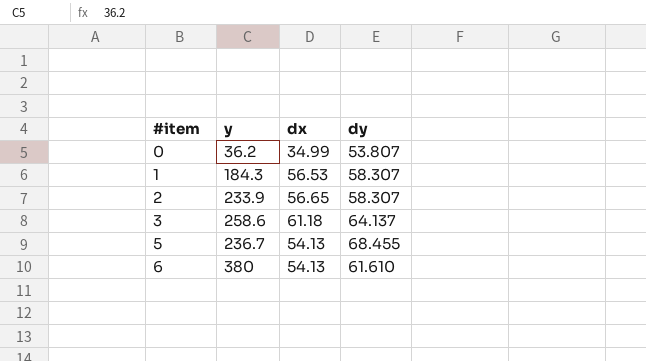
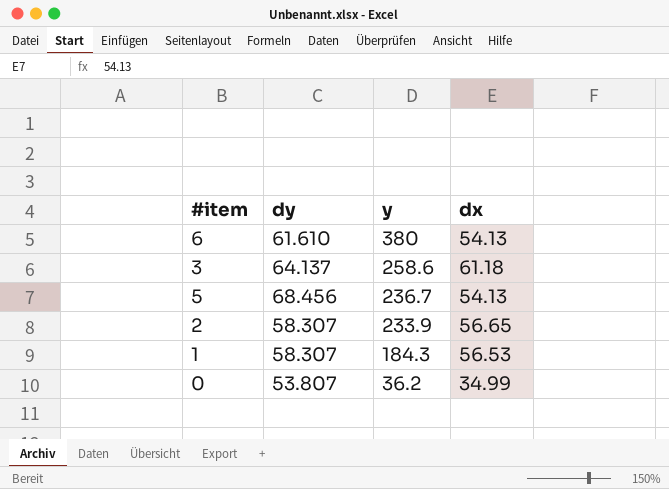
row order: #item ascending -> y descending
column dy | position: 4 -> 2
5 | dy: 68.455 -> 68.456

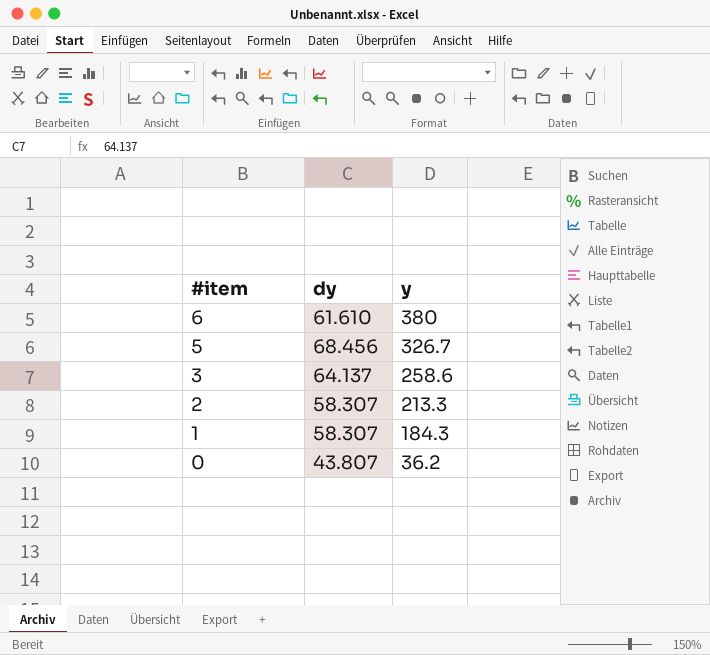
row order: y descending -> #item descending
column dx | position: 4 -> none
5 | y: 236.7 -> 326.7
2 | y: 233.9 -> 213.3
0 | dy: 53.807 -> 43.807

